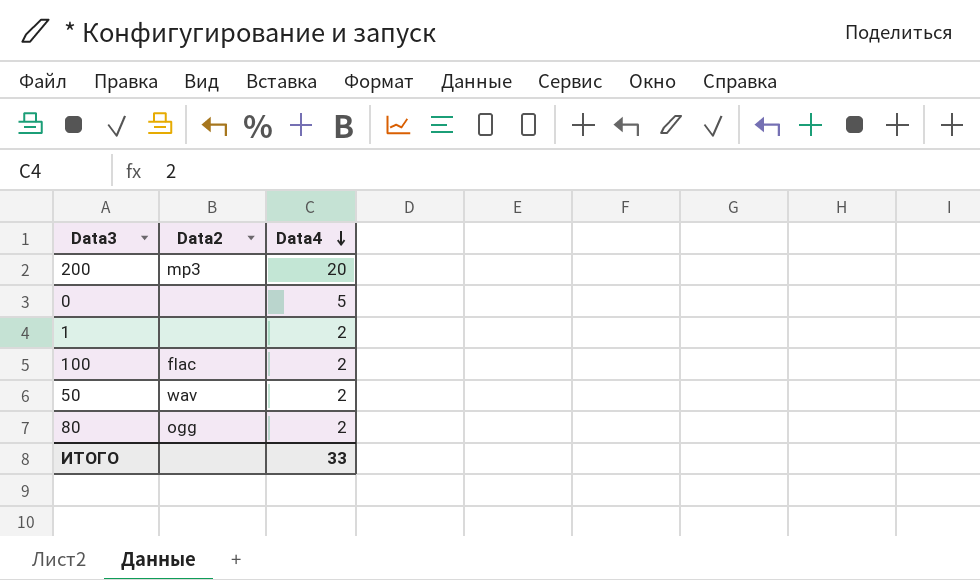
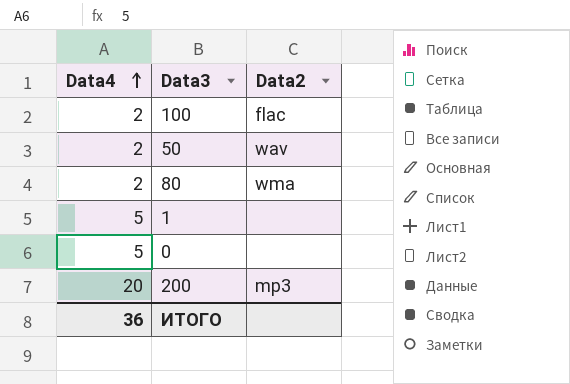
row order: Data4 descending -> Data4 ascending
column Data4 | position: 3 -> 1
80 | Data2: ogg -> wma
1 | Data4: 2 -> 5
ИТОГО | Data4: 33 -> 36

